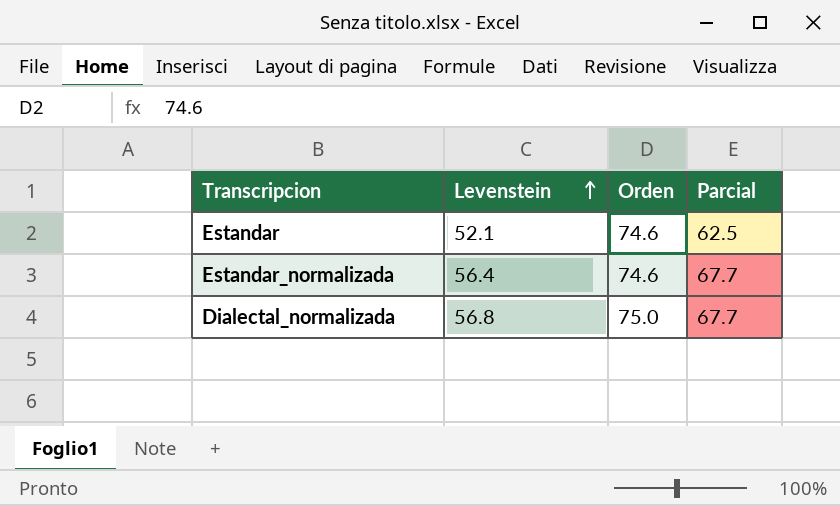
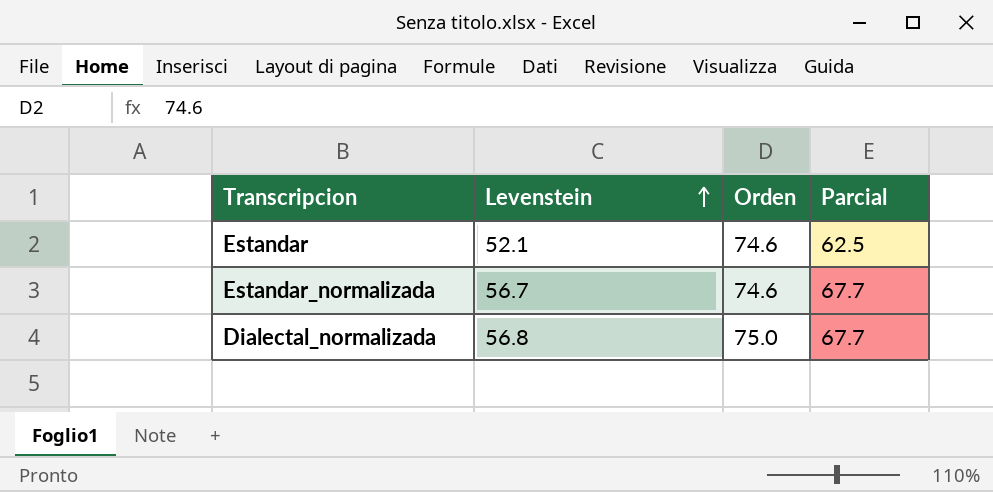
Estandar_normalizada | Levenstein: 56.4 -> 56.7

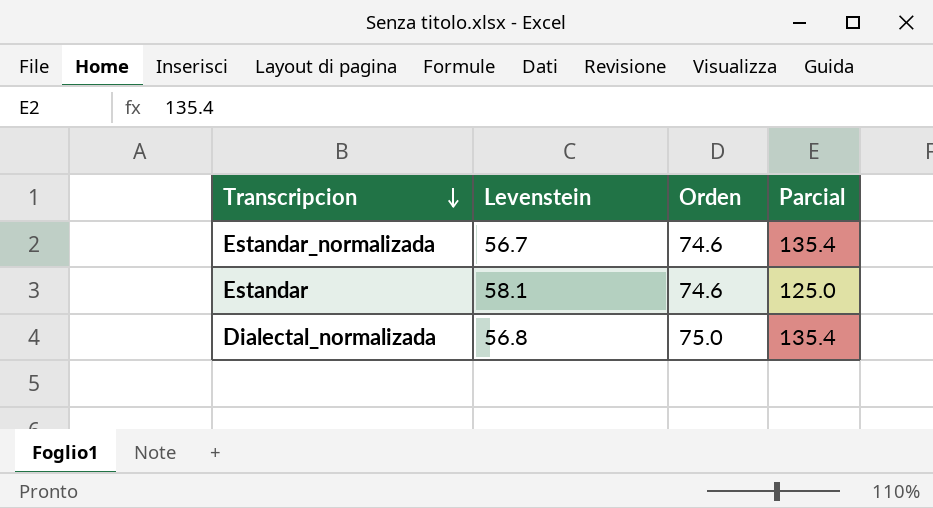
row order: Levenstein ascending -> Transcripcion descending
Estandar_normalizada | Parcial: 67.7 -> 135.4
Estandar | Levenstein: 52.1 -> 58.1
Estandar | Parcial: 62.5 -> 125.0
Dialectal_normalizada | Parcial: 67.7 -> 135.4

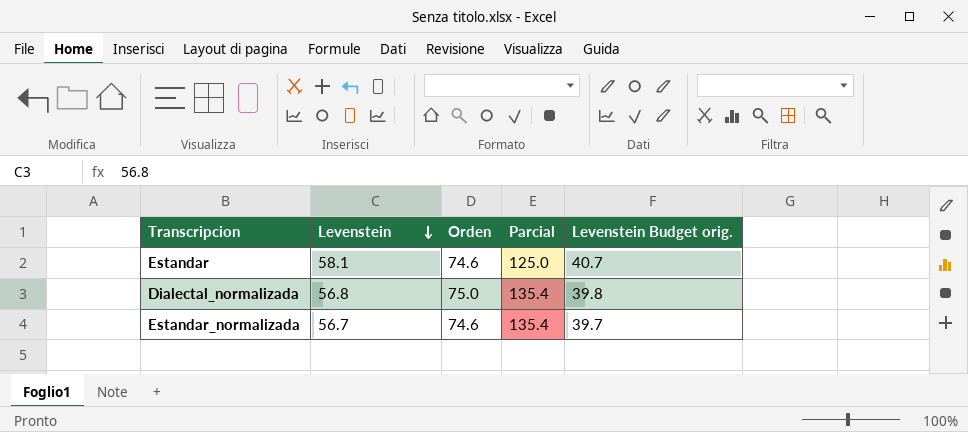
row order: Transcripcion descending -> Levenstein descending
column Levenstein Budget orig. | formula: none -> [Levenstein] * 0.7

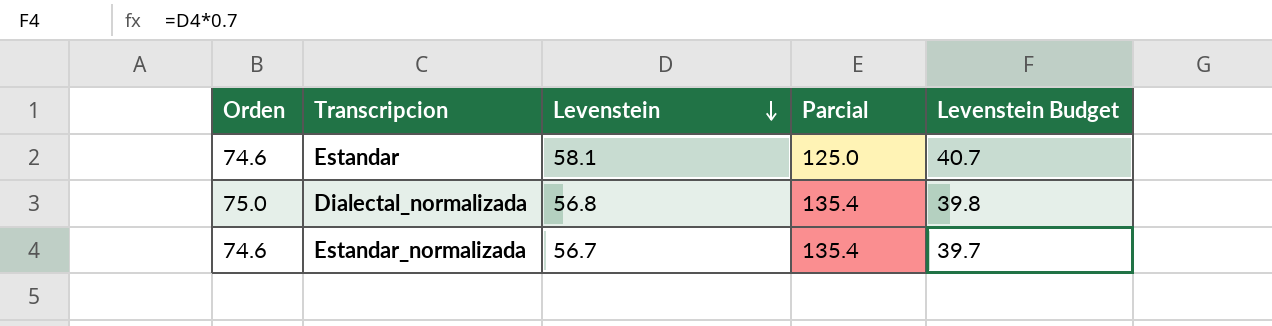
column Orden | position: 3 -> 1
column name: Levenstein Budget orig. -> Levenstein Budget

